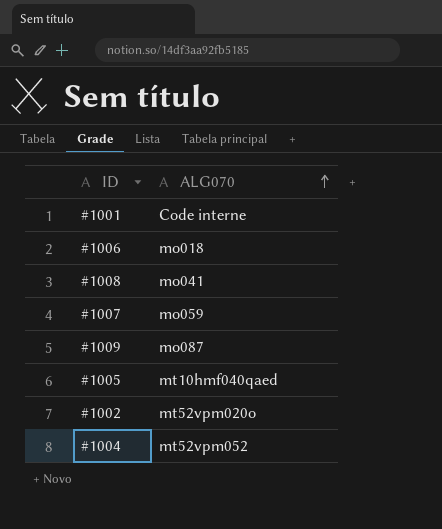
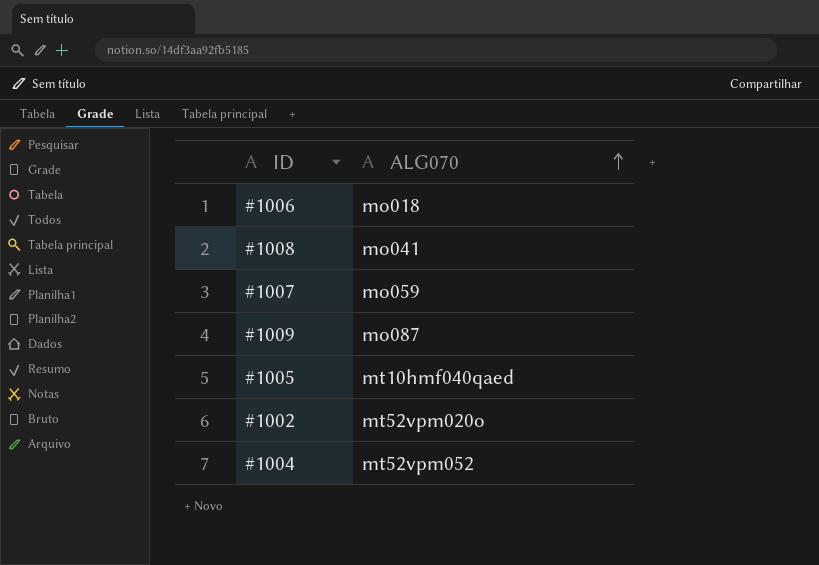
row #1001: Code interne -> none

